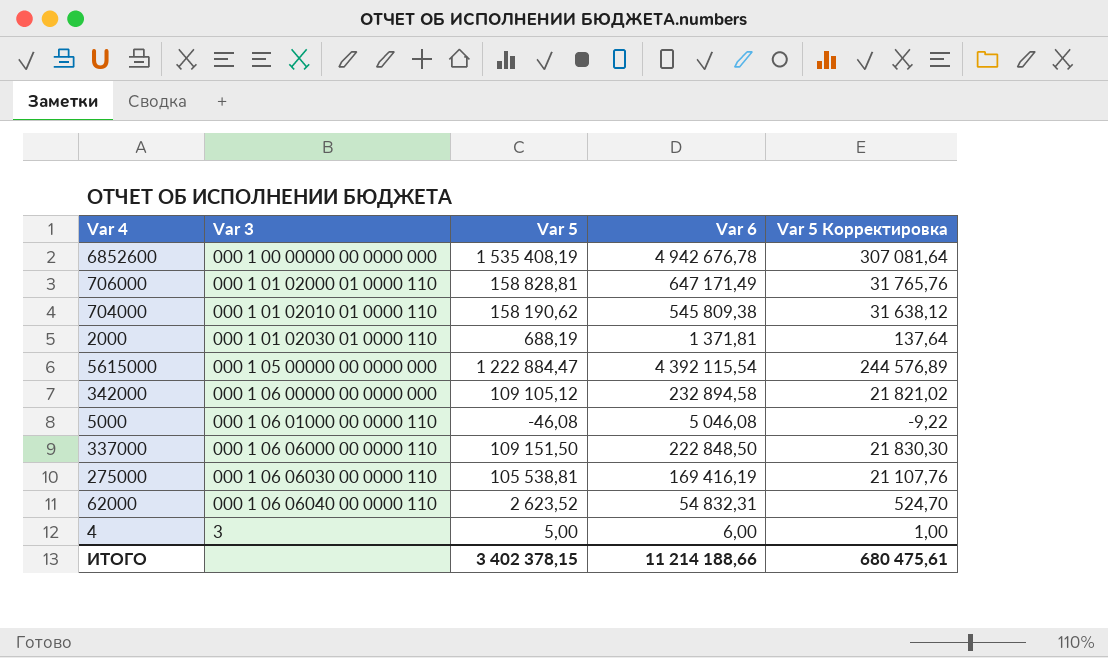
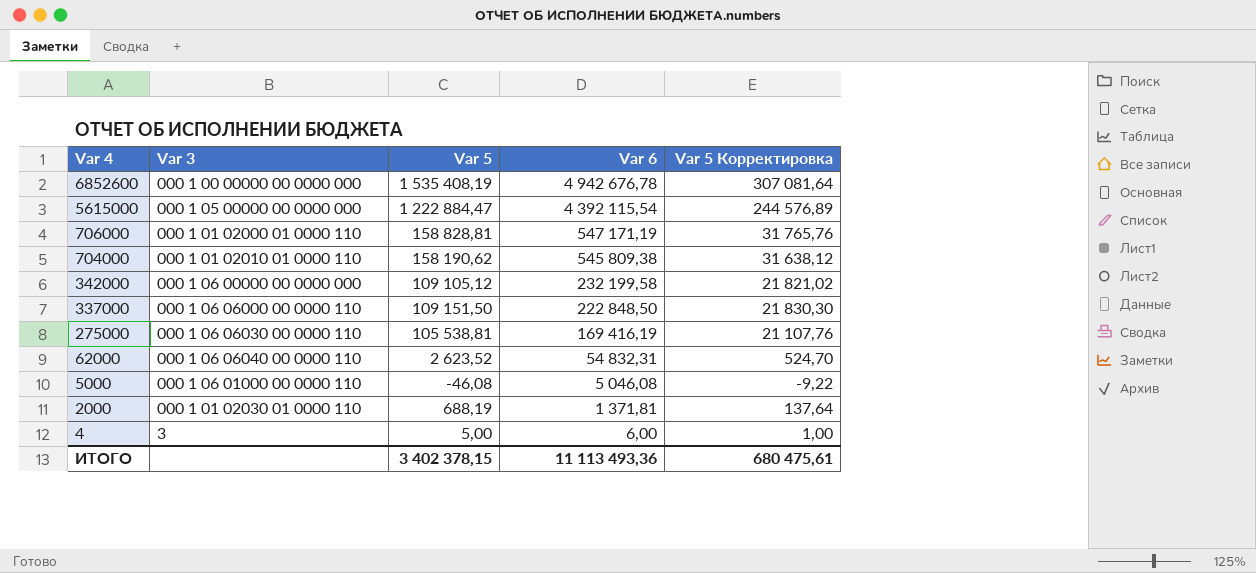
row order: Var 3 ascending -> Var 4 descending
706000 | Var 6: 647 171,49 -> 547 171,19
342000 | Var 6: 232 894,58 -> 232 199,58
ИТОГО | Var 6: 11 214 188,66 -> 11 113 493,36

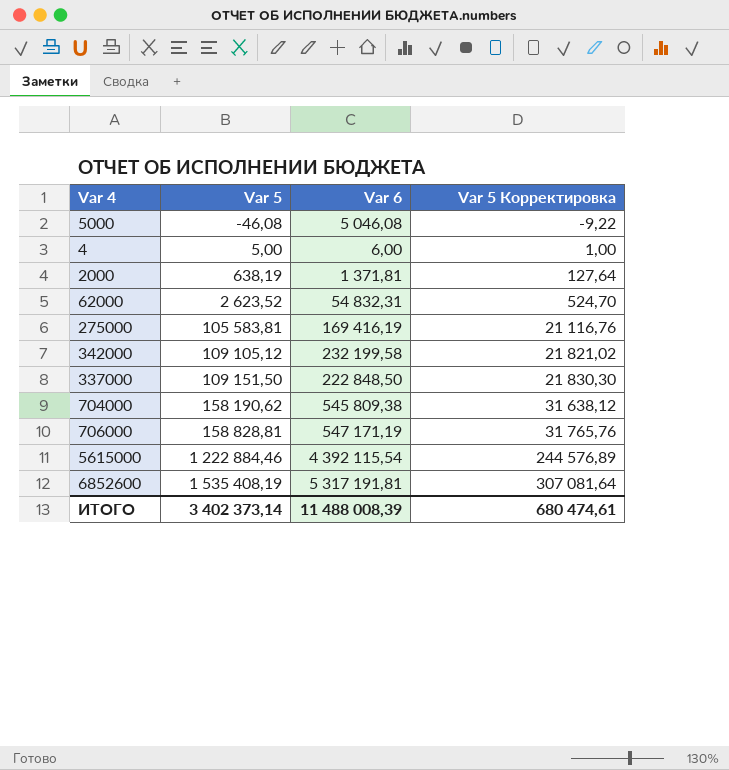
row order: Var 4 descending -> Var 5 ascending
column Var 3 | position: 2 -> none
2000 | Var 5: 688,19 -> 638,19
2000 | Var 5 Корректировка: 137,64 -> 127,64
275000 | Var 5: 105 538,81 -> 105 583,81
275000 | Var 5 Корректировка: 21 107,76 -> 21 116,76
5615000 | Var 5: 1 222 884,47 -> 1 222 884,46
6852600 | Var 6: 4 942 676,78 -> 5 317 191,81
ИТОГО | Var 5: 3 402 378,15 -> 3 402 373,14
ИТОГО | Var 6: 11 113 493,36 -> 11 488 008,39
ИТОГО | Var 5 Корректировка: 680 475,61 -> 680 474,61

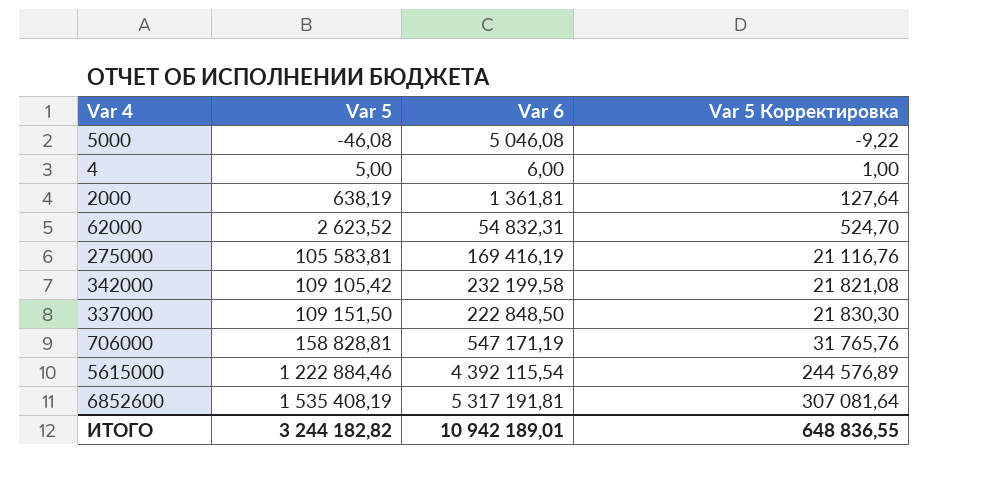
row 704000: 158 190,62 | 545 809,38 | 31 638,12 -> none
2000 | Var 6: 1 371,81 -> 1 361,81
342000 | Var 5: 109 105,12 -> 109 105,42
342000 | Var 5 Корректировка: 21 821,02 -> 21 821,08
ИТОГО | Var 5: 3 402 373,14 -> 3 244 182,82
ИТОГО | Var 6: 11 488 008,39 -> 10 942 189,01
ИТОГО | Var 5 Корректировка: 680 474,61 -> 648 836,55

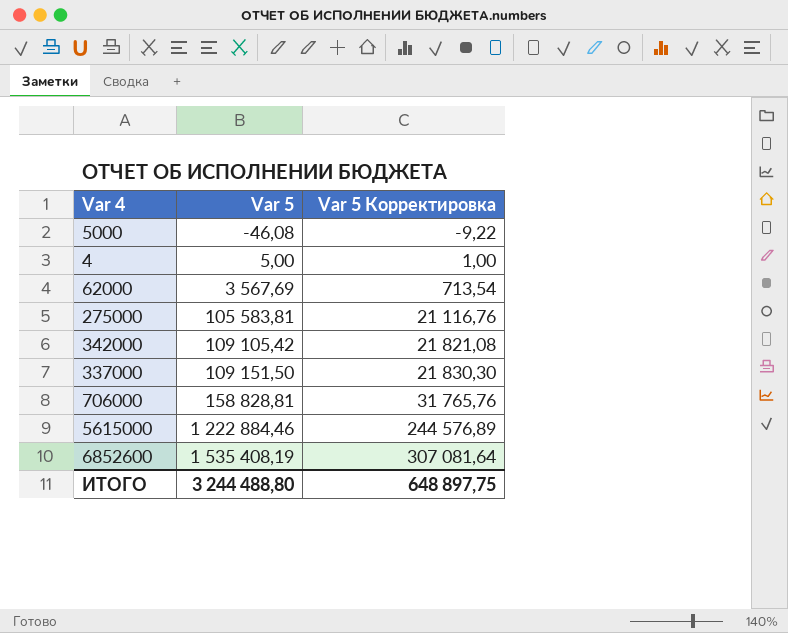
column Var 6 | position: 3 -> none
row 2000: 638,19 | 1 361,81 | 127,64 -> none
62000 | Var 5: 2 623,52 -> 3 567,69
62000 | Var 5 Корректировка: 524,70 -> 713,54
ИТОГО | Var 5: 3 244 182,82 -> 3 244 488,80
ИТОГО | Var 5 Корректировка: 648 836,55 -> 648 897,75

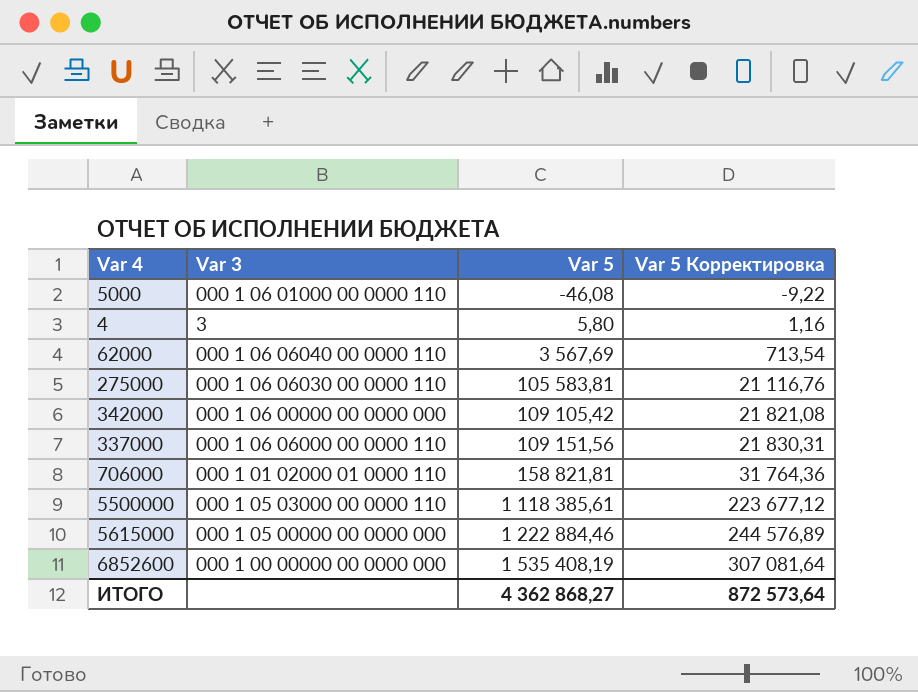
column Var 3 | position: none -> 2
4 | Var 5: 5,00 -> 5,80
4 | Var 5 Корректировка: 1,00 -> 1,16
337000 | Var 5: 109 151,50 -> 109 151,56
337000 | Var 5 Корректировка: 21 830,30 -> 21 830,31
706000 | Var 5: 158 828,81 -> 158 821,81
706000 | Var 5 Корректировка: 31 765,76 -> 31 764,36
row 5500000: none -> 000 1 05 03000 00 0000 110 | 1 118 385,61 | 223 677,12
ИТОГО | Var 5: 3 244 488,80 -> 4 362 868,27
ИТОГО | Var 5 Корректировка: 648 897,75 -> 872 573,64

